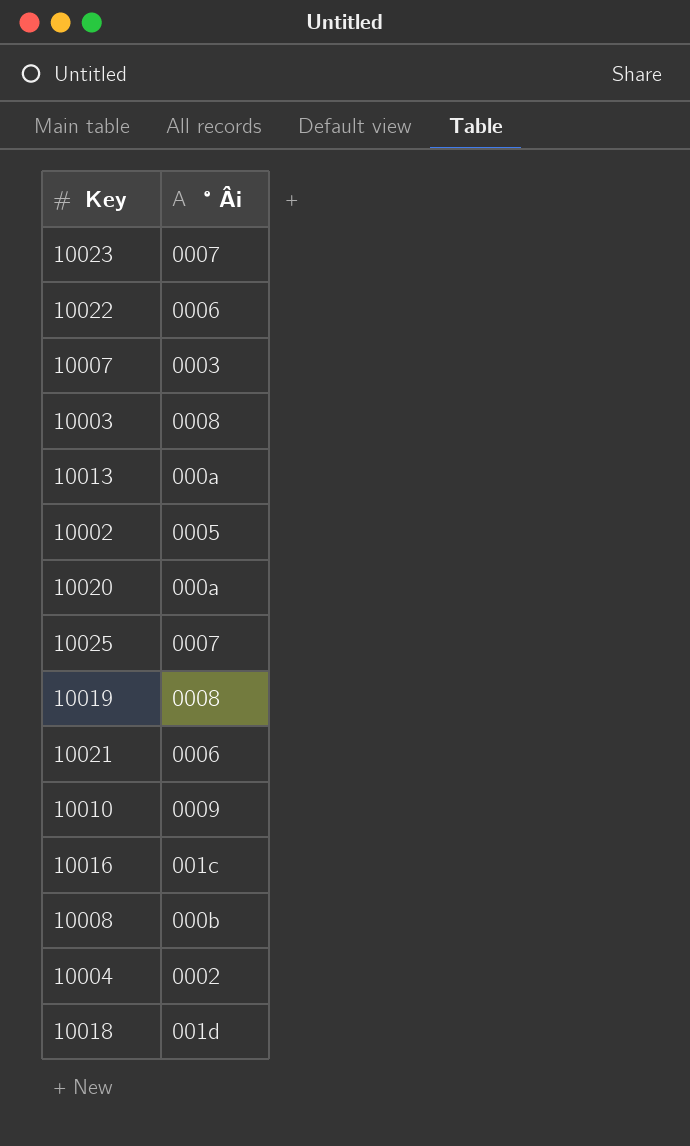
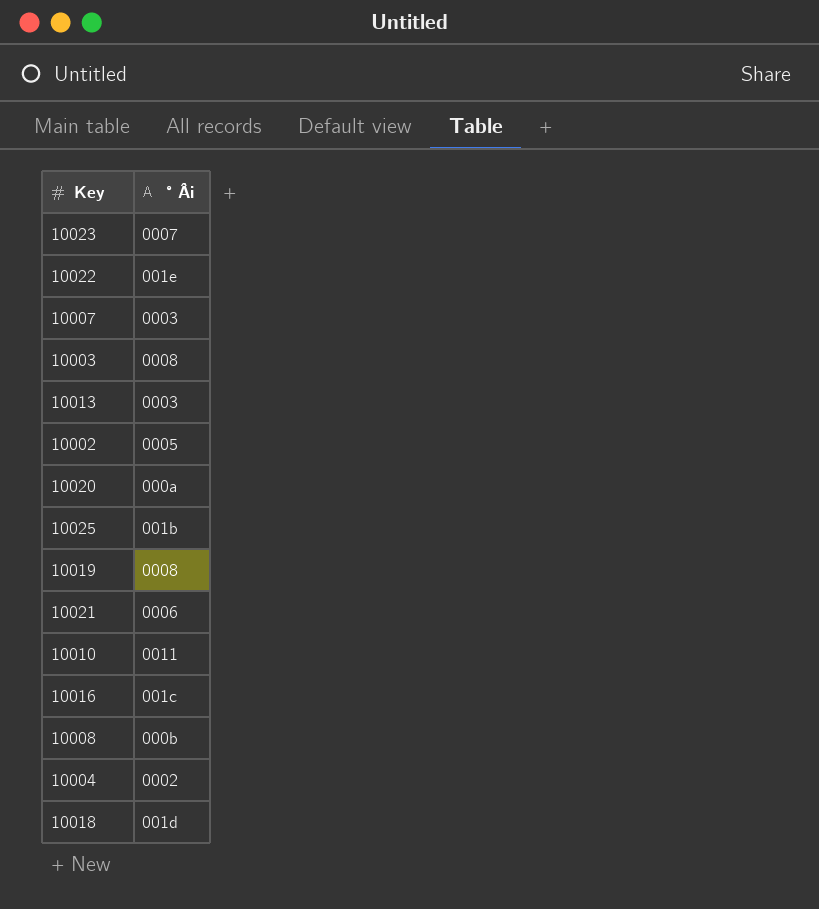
10022 | ° Âi: 0006 -> 001e
10013 | ° Âi: 000a -> 0003
10025 | ° Âi: 0007 -> 001b
10010 | ° Âi: 0009 -> 0011

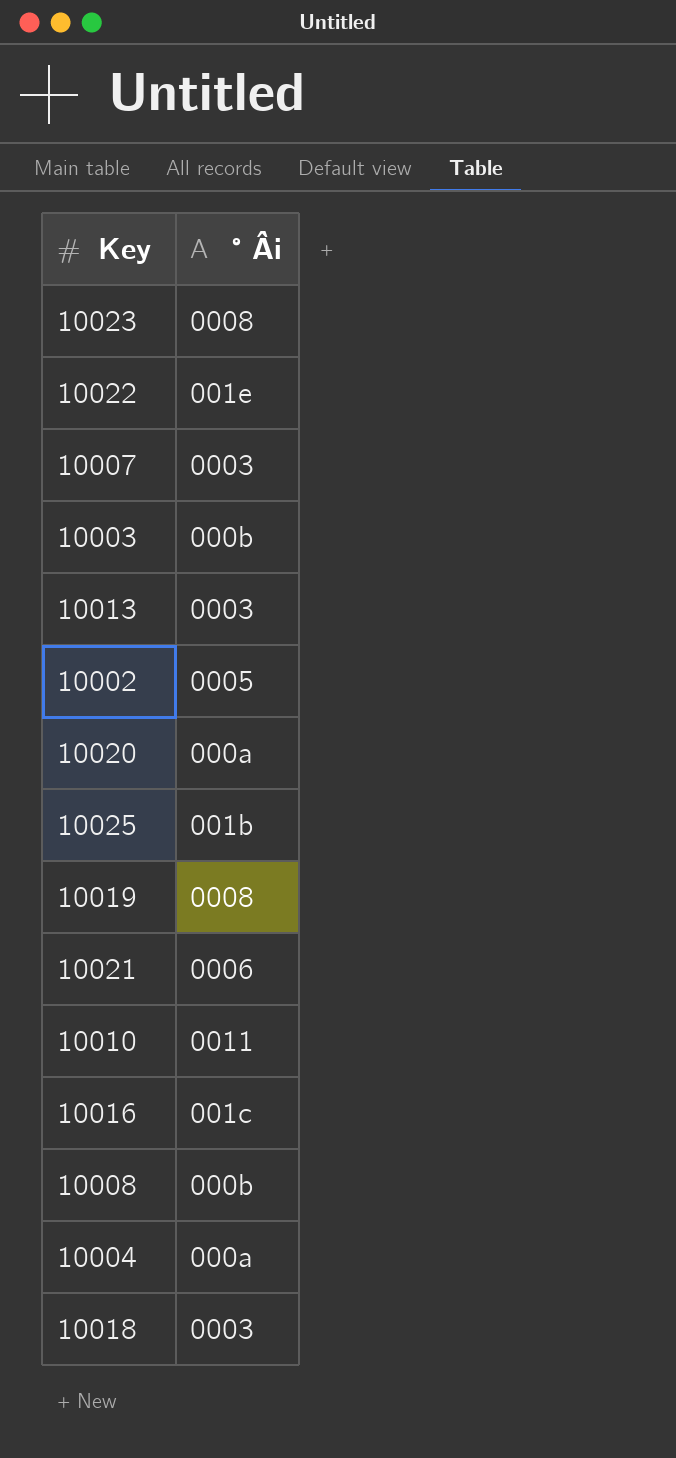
10023 | ° Âi: 0007 -> 0008
10003 | ° Âi: 0008 -> 000b
10004 | ° Âi: 0002 -> 000a
10018 | ° Âi: 001d -> 0003

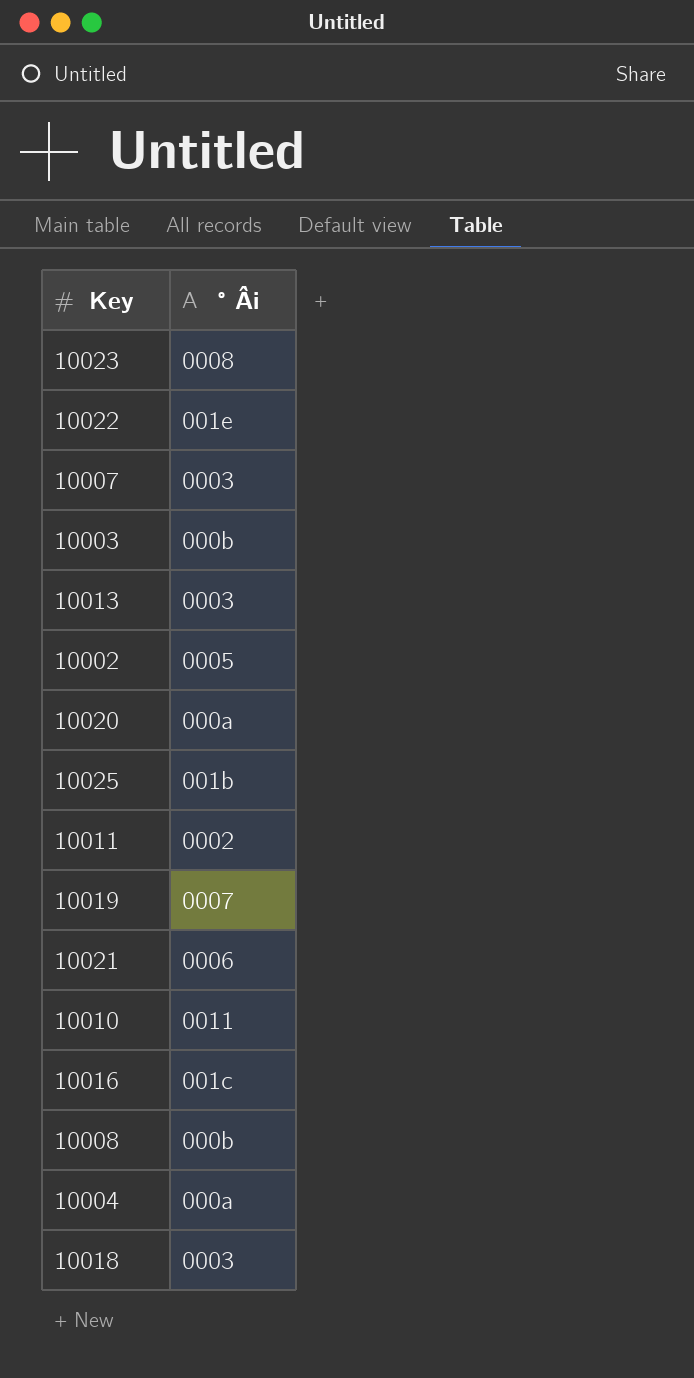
row 10011: none -> 0002
10019 | ° Âi: 0008 -> 0007

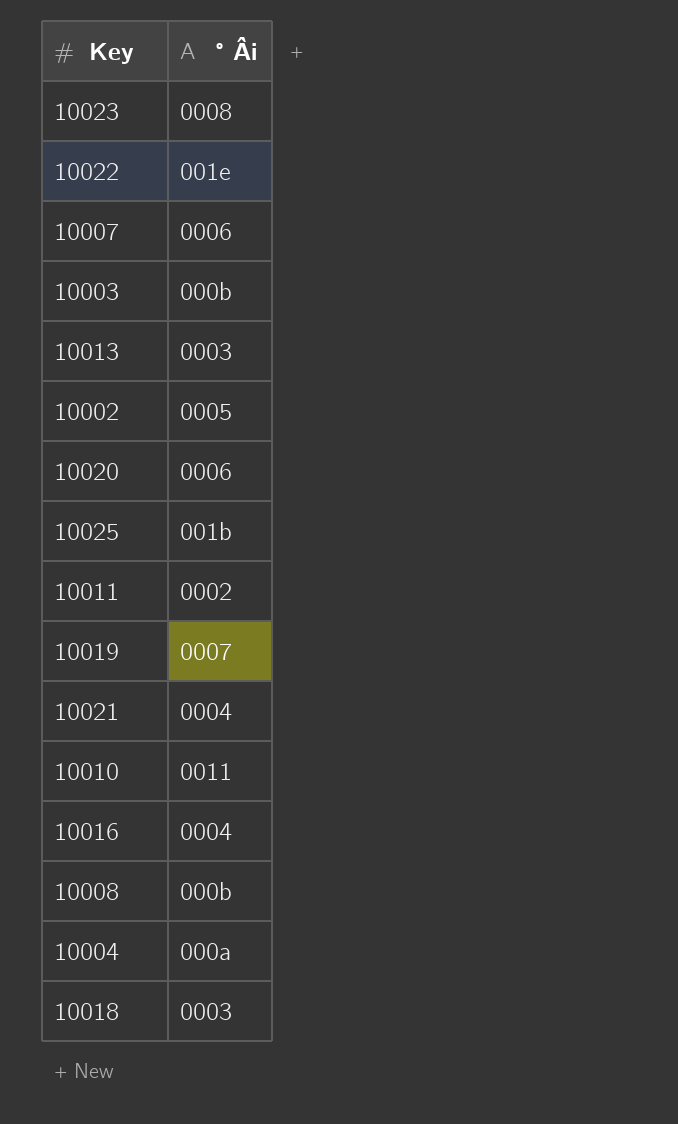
10007 | ° Âi: 0003 -> 0006
10020 | ° Âi: 000a -> 0006
10021 | ° Âi: 0006 -> 0004
10016 | ° Âi: 001c -> 0004

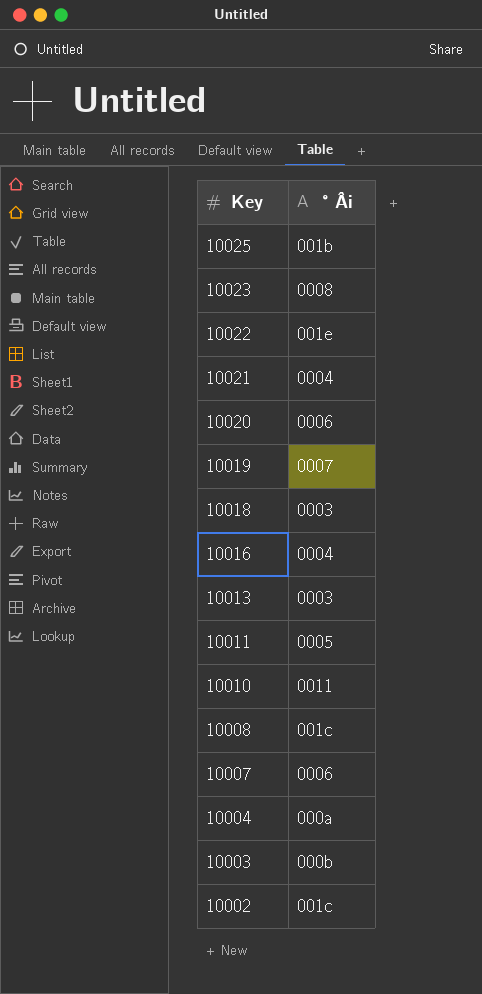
row order: none -> Key descending
10011 | ° Âi: 0002 -> 0005
10008 | ° Âi: 000b -> 001c
10002 | ° Âi: 0005 -> 001c

